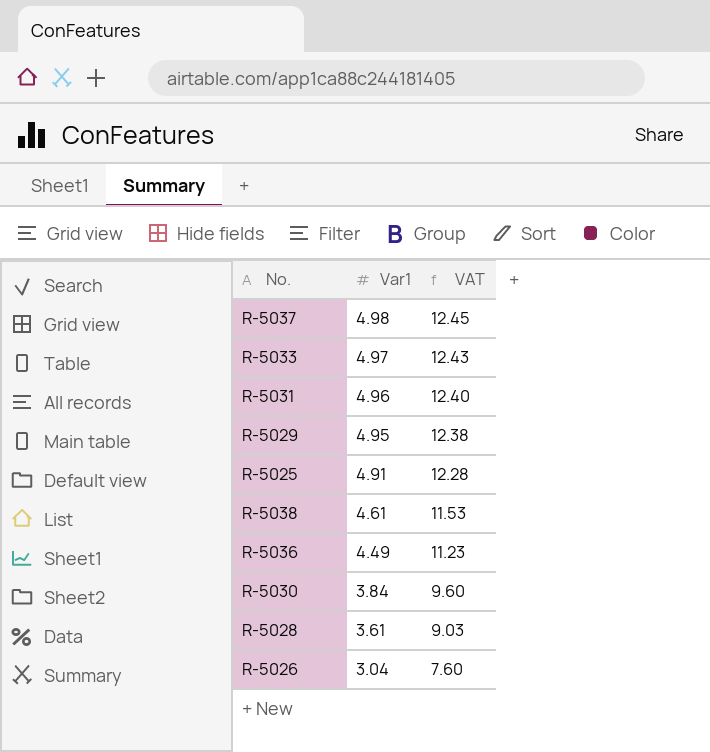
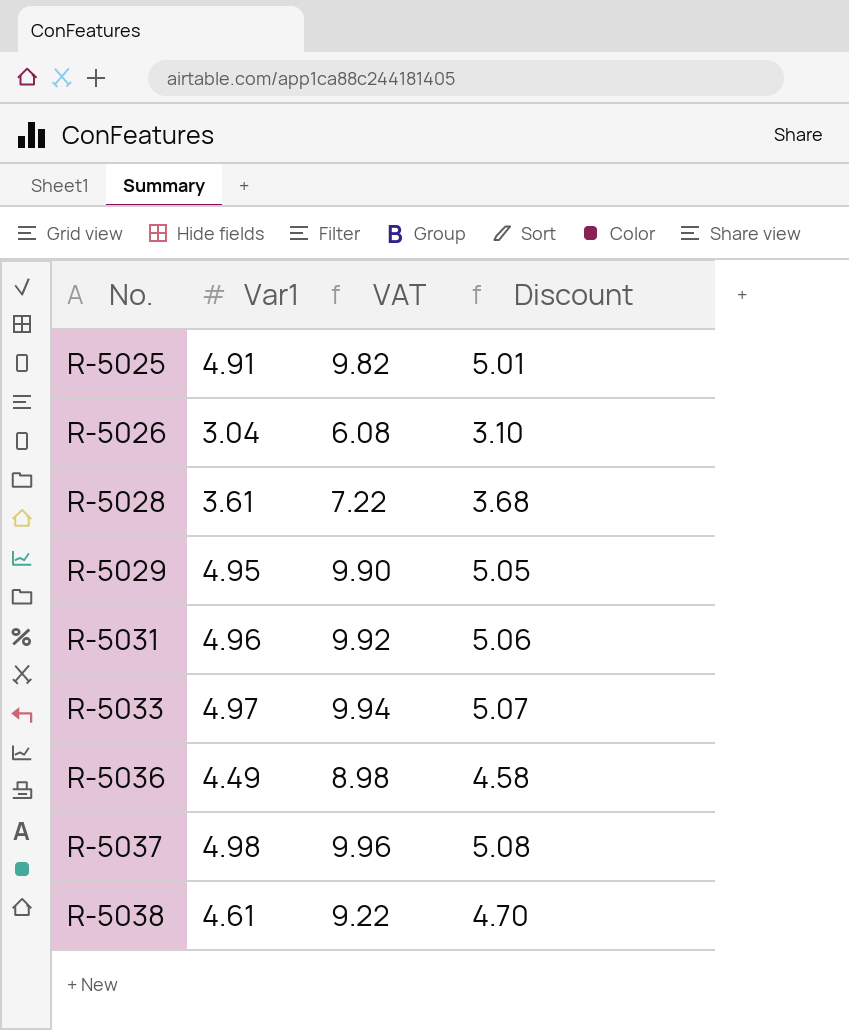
row order: Var1 descending -> No. ascending
column VAT | formula: [Var1] * 2.5 -> [Var1] * 2
column Discount | formula: none -> [Var1] * 1.02
row R-5030: 3.84 | 9.60 -> none

